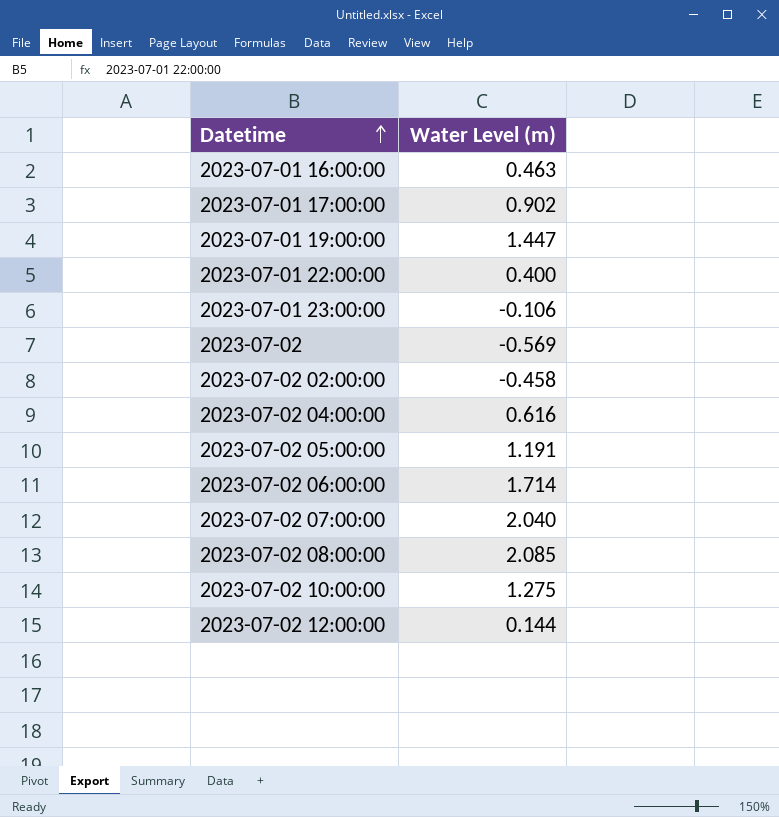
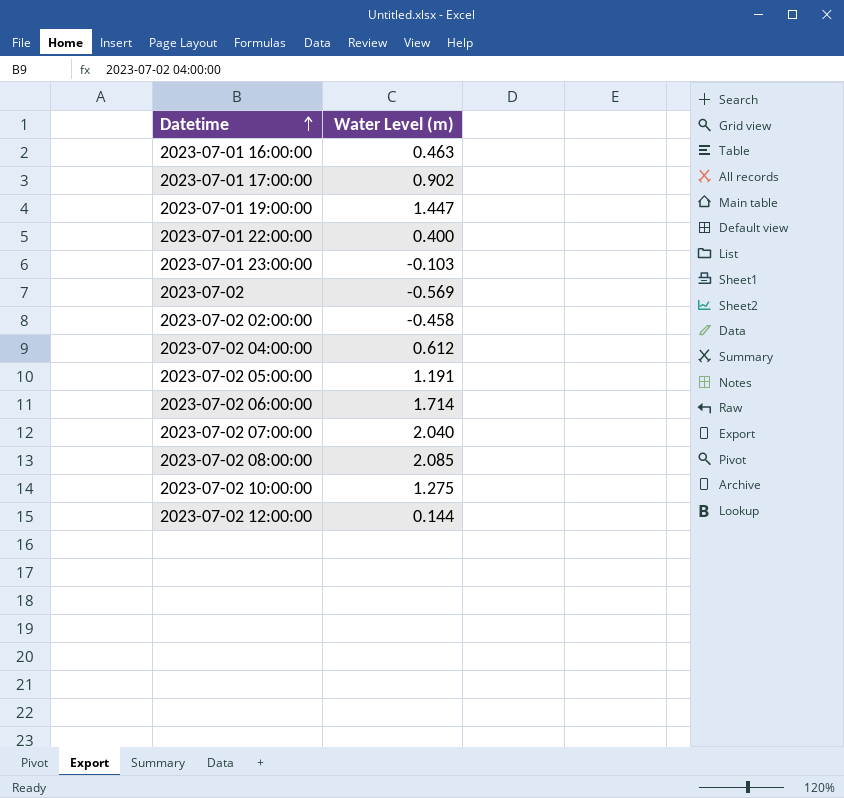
2023-07-01 23:00:00 | Water Level (m): -0.106 -> -0.103
2023-07-02 04:00:00 | Water Level (m): 0.616 -> 0.612

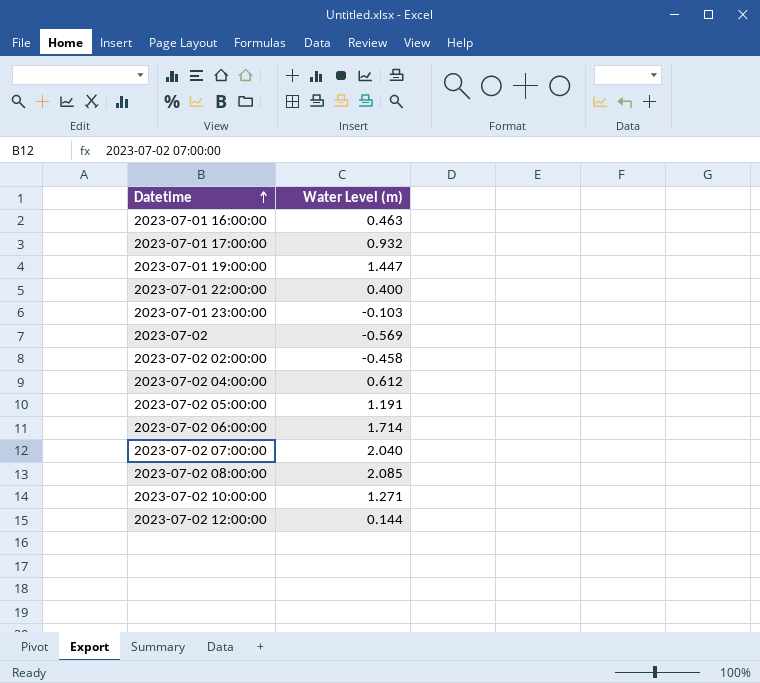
2023-07-01 17:00:00 | Water Level (m): 0.902 -> 0.932
2023-07-02 10:00:00 | Water Level (m): 1.275 -> 1.271

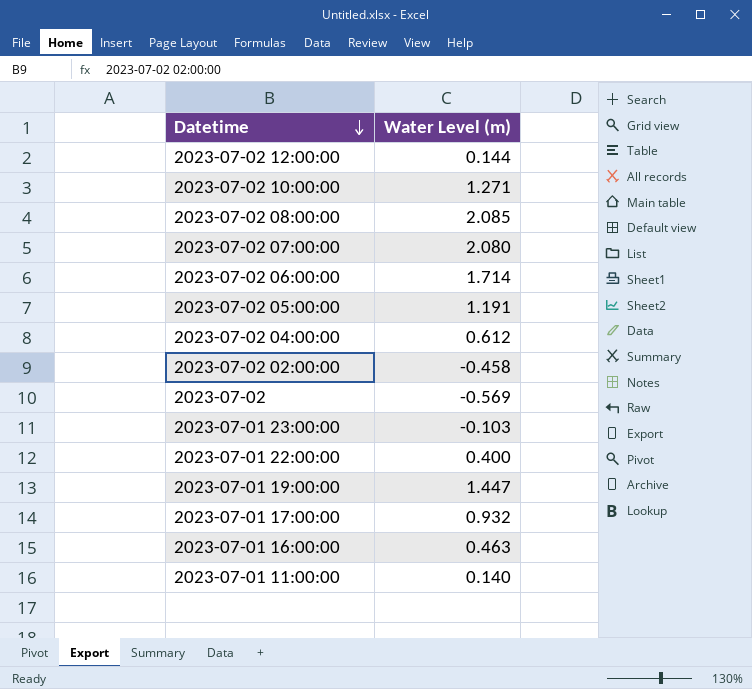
row order: Datetime ascending -> Datetime descending
2023-07-02 07:00:00 | Water Level (m): 2.040 -> 2.080
row 2023-07-01 11:00:00: none -> 0.140

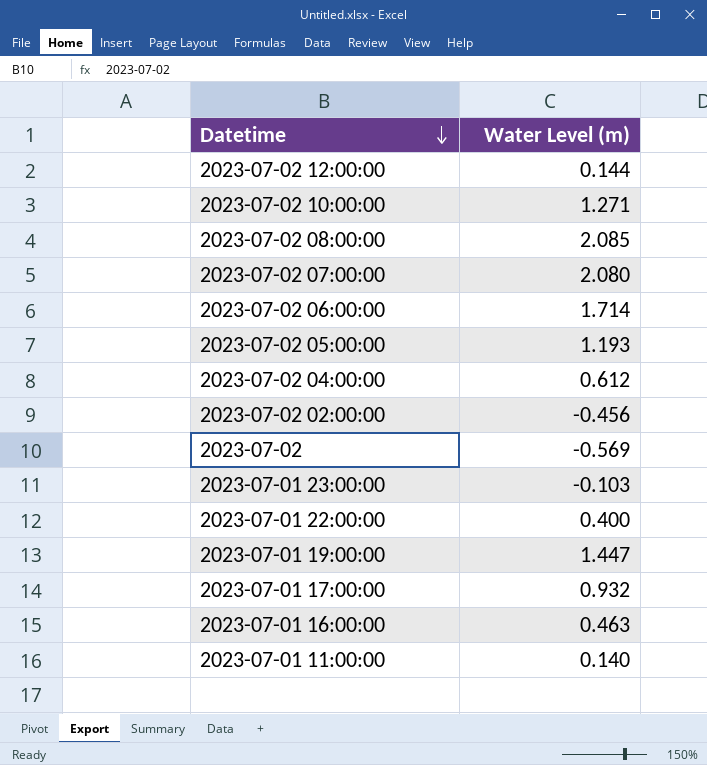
2023-07-02 05:00:00 | Water Level (m): 1.191 -> 1.193
2023-07-02 02:00:00 | Water Level (m): -0.458 -> -0.456

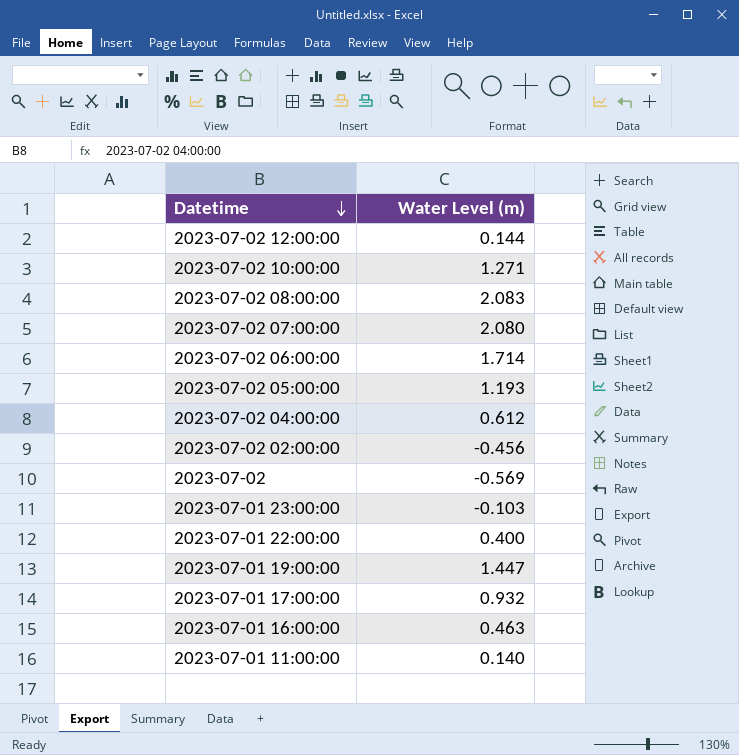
2023-07-02 08:00:00 | Water Level (m): 2.085 -> 2.083

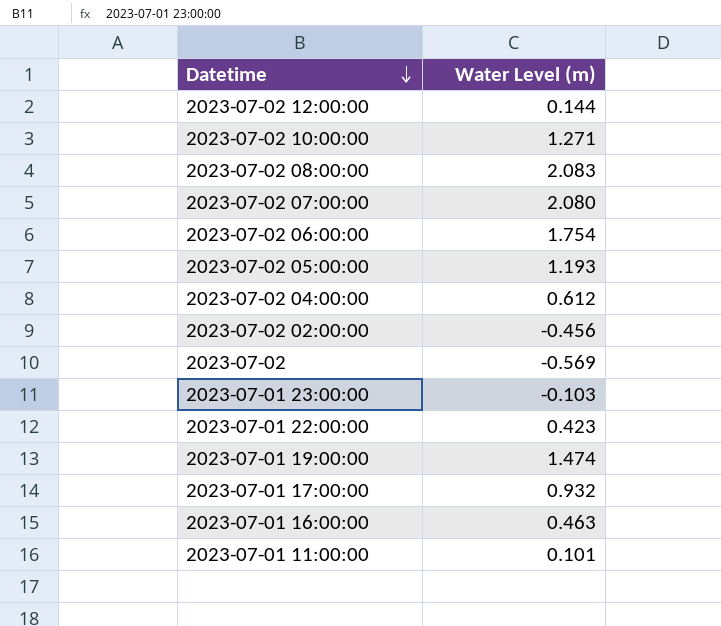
2023-07-02 06:00:00 | Water Level (m): 1.714 -> 1.754
2023-07-01 22:00:00 | Water Level (m): 0.400 -> 0.423
2023-07-01 19:00:00 | Water Level (m): 1.447 -> 1.474
2023-07-01 11:00:00 | Water Level (m): 0.140 -> 0.101

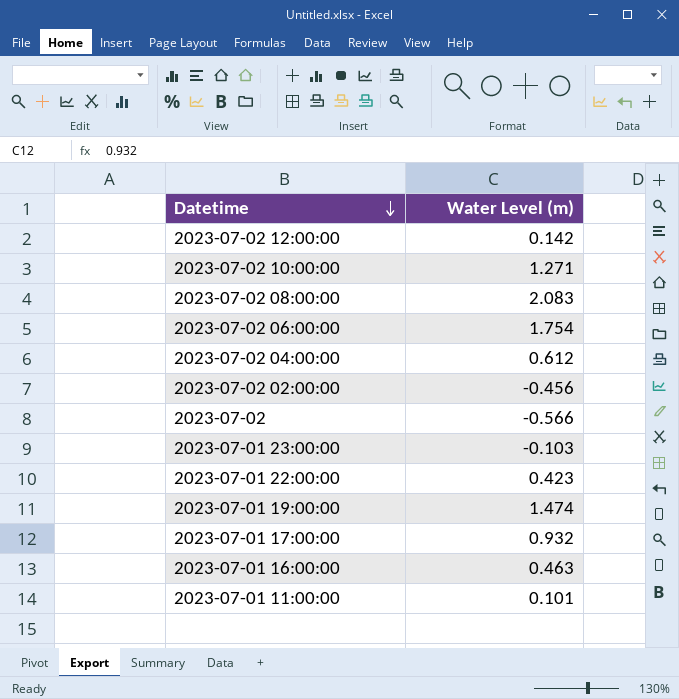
row 2023-07-02 07:00:00: 2.080 -> none
row 2023-07-02 05:00:00: 1.193 -> none
2023-07-02 12:00:00 | Water Level (m): 0.144 -> 0.142
2023-07-02 | Water Level (m): -0.569 -> -0.566

